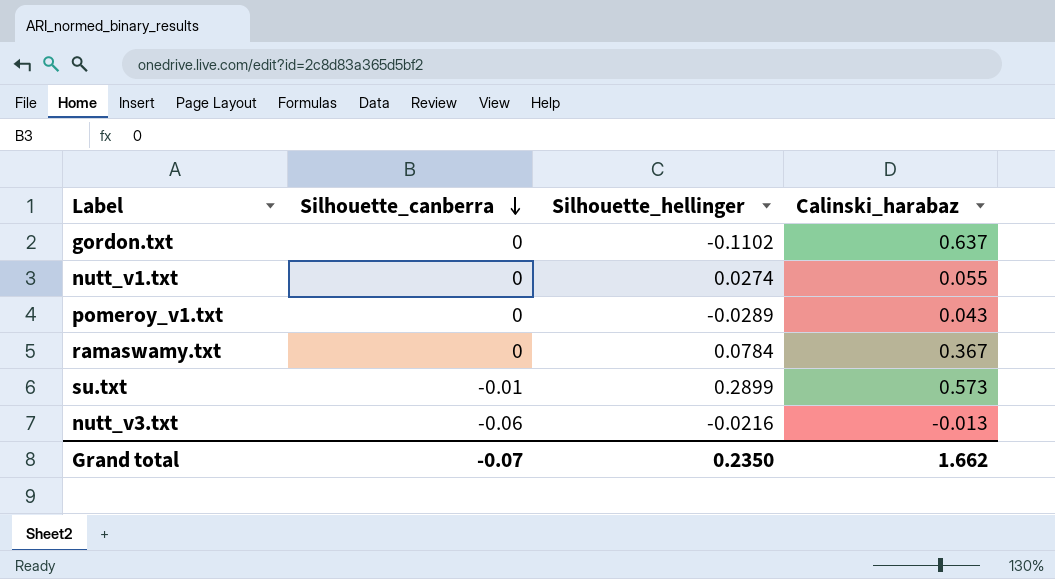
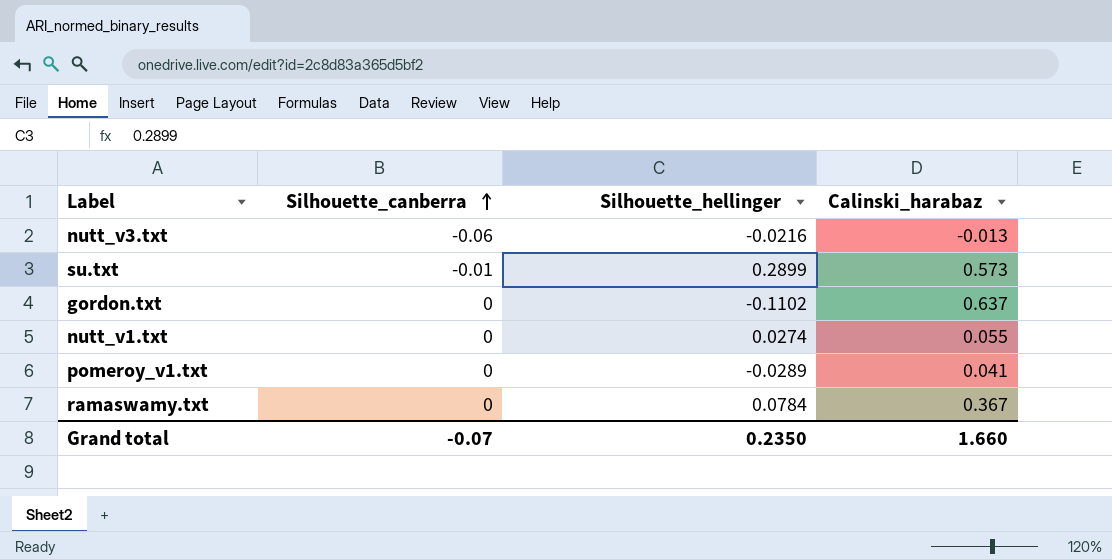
row order: Silhouette_canberra descending -> Silhouette_canberra ascending
pomeroy_v1.txt | Calinski_harabaz: 0.043 -> 0.041
Grand total | Calinski_harabaz: 1.662 -> 1.660

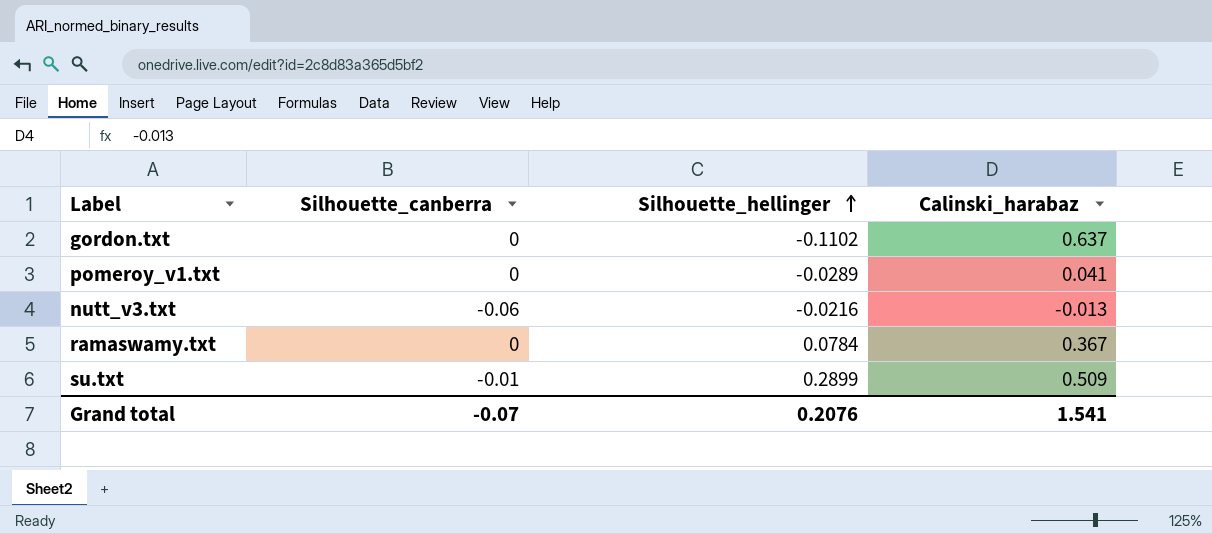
row order: Silhouette_canberra ascending -> Silhouette_hellinger ascending
row nutt_v1.txt: 0 | 0.0274 | 0.055 -> none
su.txt | Calinski_harabaz: 0.573 -> 0.509
Grand total | Silhouette_hellinger: 0.2350 -> 0.2076
Grand total | Calinski_harabaz: 1.660 -> 1.541

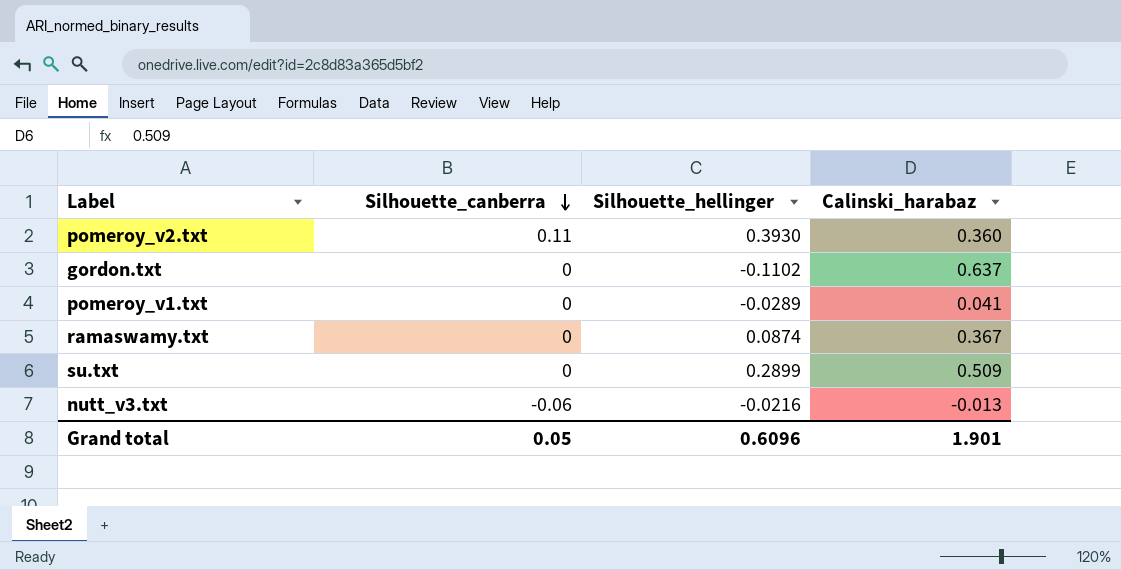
row order: Silhouette_hellinger ascending -> Silhouette_canberra descending
row pomeroy_v2.txt: none -> 0.11 | 0.3930 | 0.360
ramaswamy.txt | Silhouette_hellinger: 0.0784 -> 0.0874
su.txt | Silhouette_canberra: -0.01 -> 0
Grand total | Silhouette_canberra: -0.07 -> 0.05
Grand total | Silhouette_hellinger: 0.2076 -> 0.6096
Grand total | Calinski_harabaz: 1.541 -> 1.901

